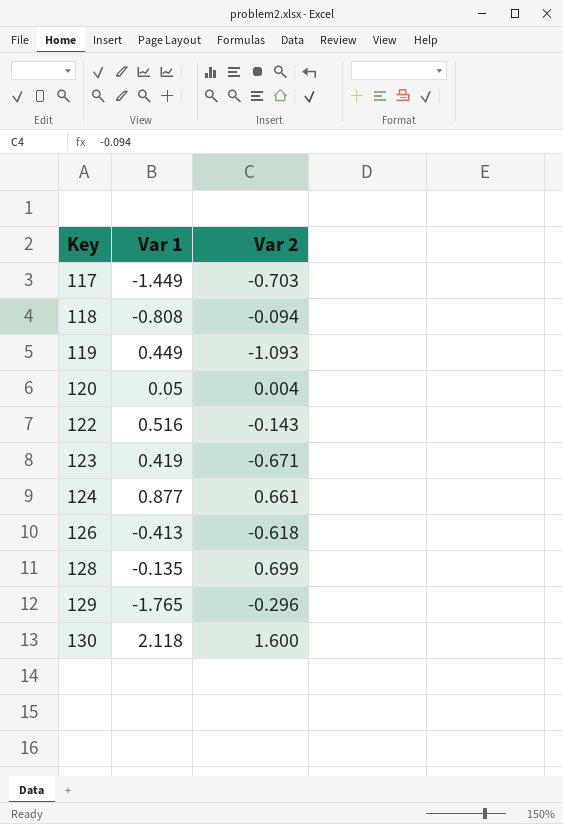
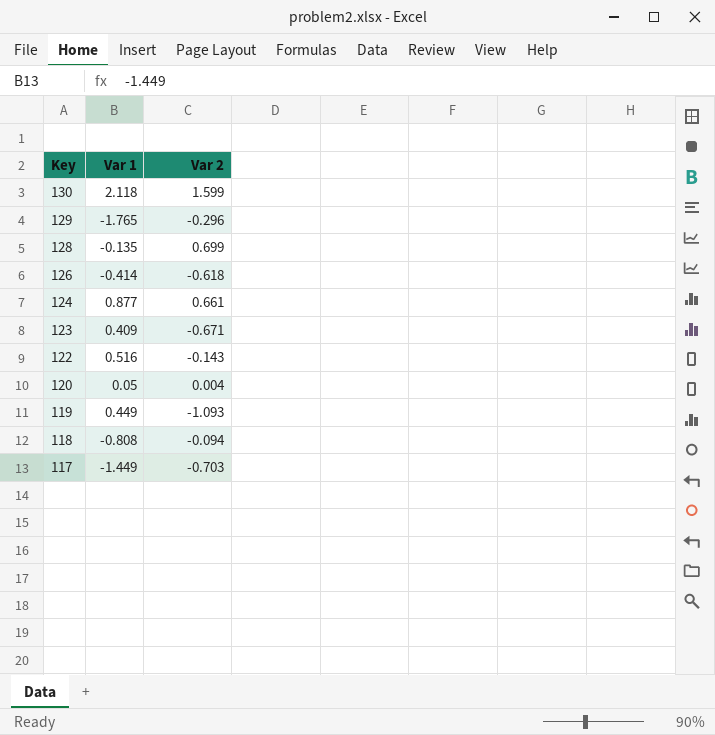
row order: Key ascending -> Key descending
130 | Var 2: 1.600 -> 1.599
126 | Var 1: -0.413 -> -0.414
123 | Var 1: 0.419 -> 0.409

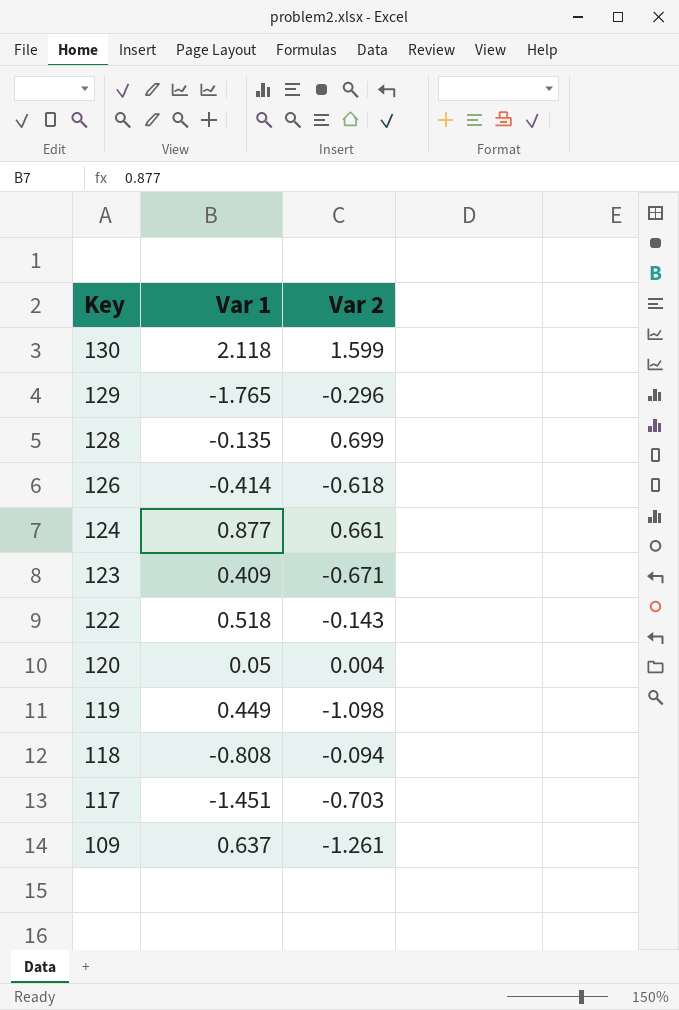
122 | Var 1: 0.516 -> 0.518
119 | Var 2: -1.093 -> -1.098
117 | Var 1: -1.449 -> -1.451
row 109: none -> 0.637 | -1.261

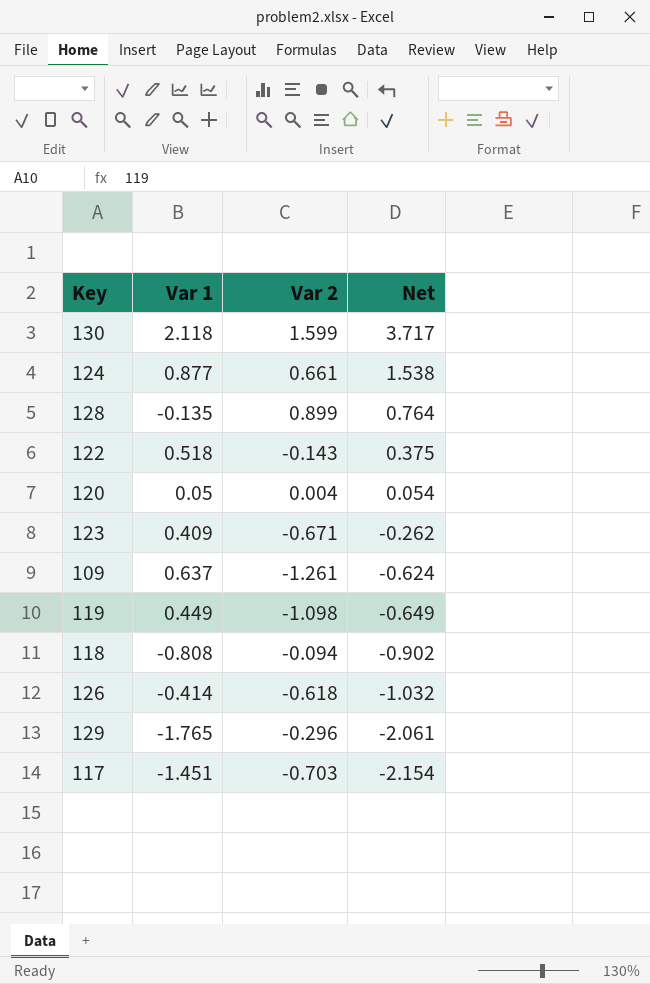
row order: Key descending -> Net descending
column Net | formula: none -> [Var 1] + [Var 2]
128 | Var 2: 0.699 -> 0.899

